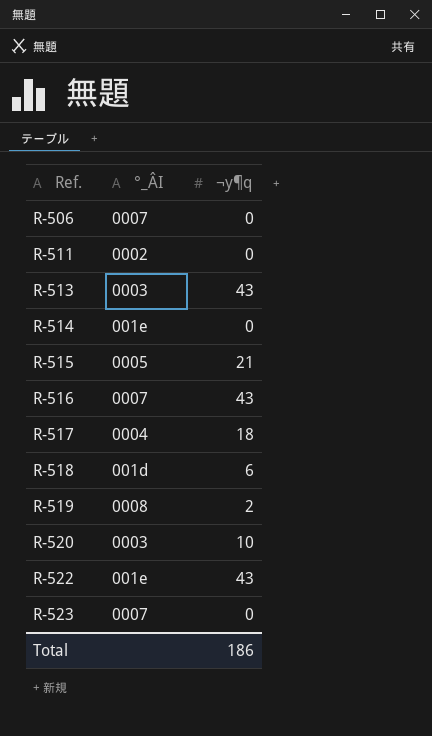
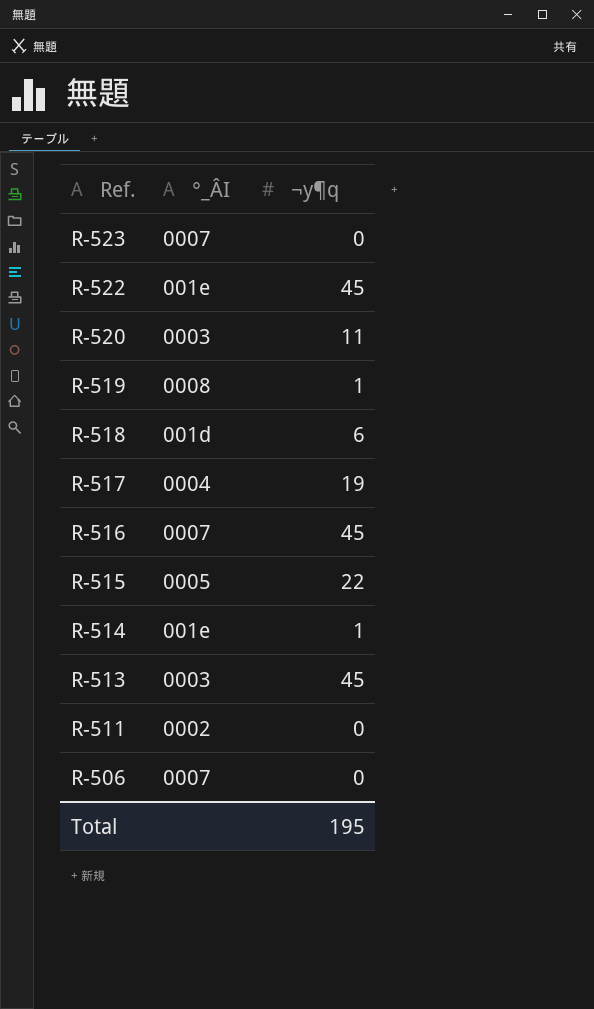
row order: Ref. ascending -> Ref. descending
R-522 | ¬y¶q: 43 -> 45
R-520 | ¬y¶q: 10 -> 11
R-519 | ¬y¶q: 2 -> 1
R-517 | ¬y¶q: 18 -> 19
R-516 | ¬y¶q: 43 -> 45
R-515 | ¬y¶q: 21 -> 22
R-514 | ¬y¶q: 0 -> 1
R-513 | ¬y¶q: 43 -> 45
Total | ¬y¶q: 186 -> 195

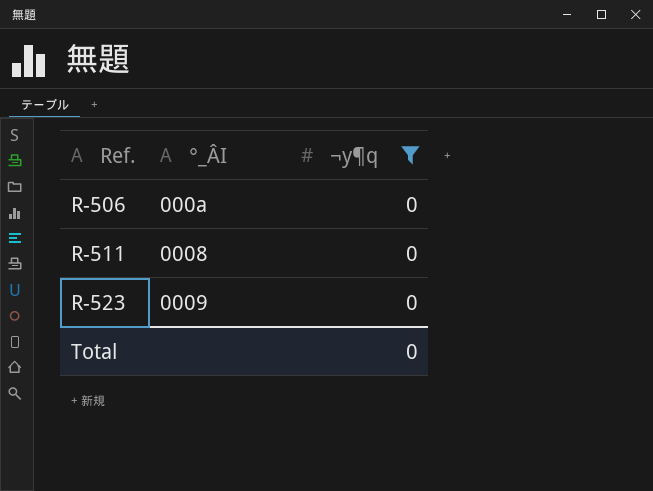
filter: none -> ¬y¶q = 0
row order: Ref. descending -> Ref. ascending
R-506 | °_ÂI: 0007 -> 000a
R-511 | °_ÂI: 0002 -> 0008
R-523 | °_ÂI: 0007 -> 0009
Total | ¬y¶q: 195 -> 0

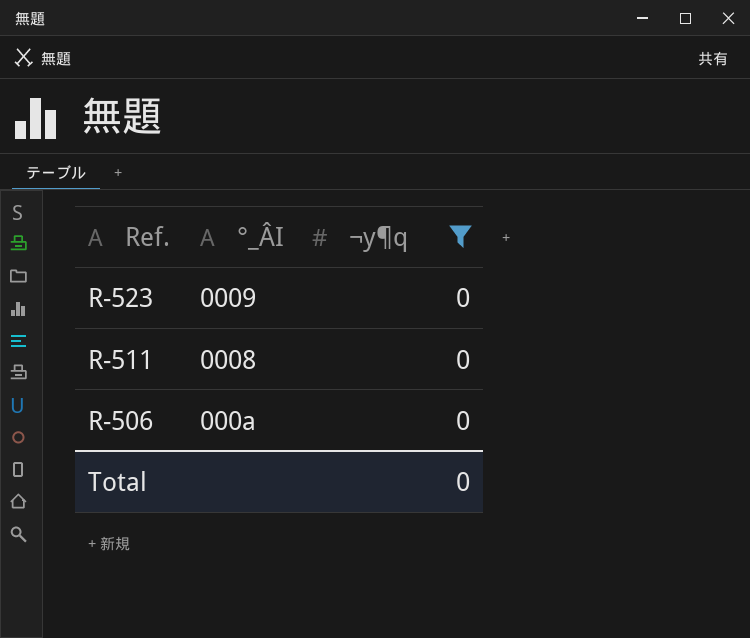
row order: Ref. ascending -> Ref. descending

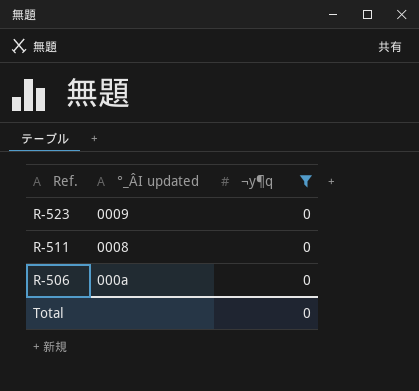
column name: °_ÂI -> °_ÂI updated

